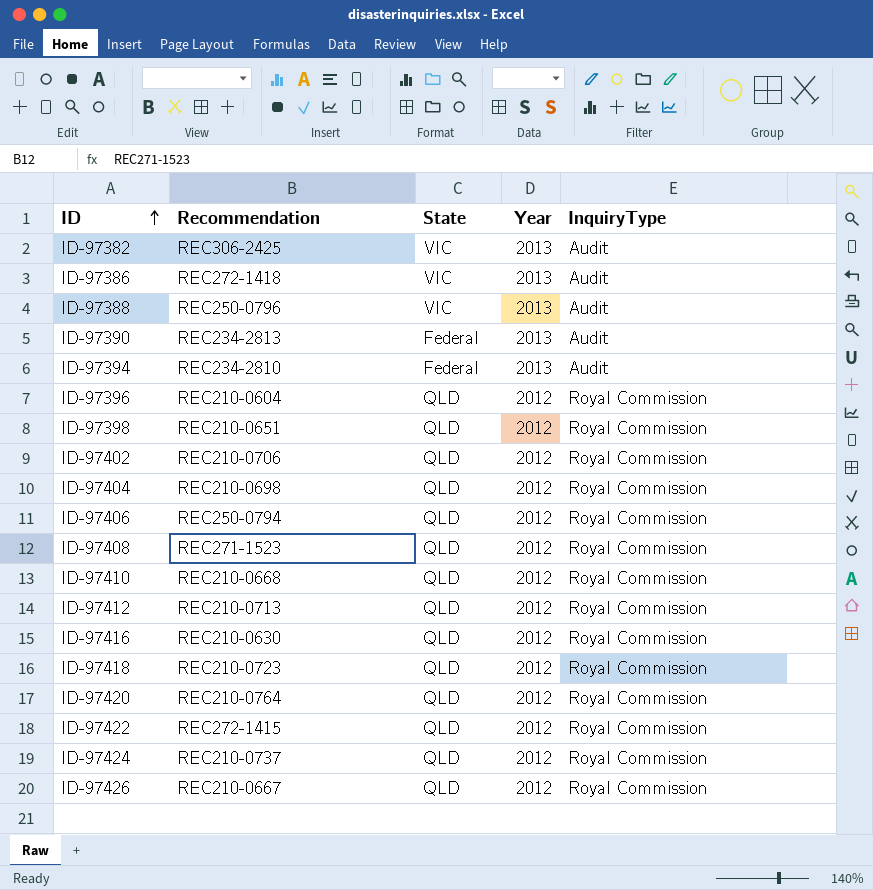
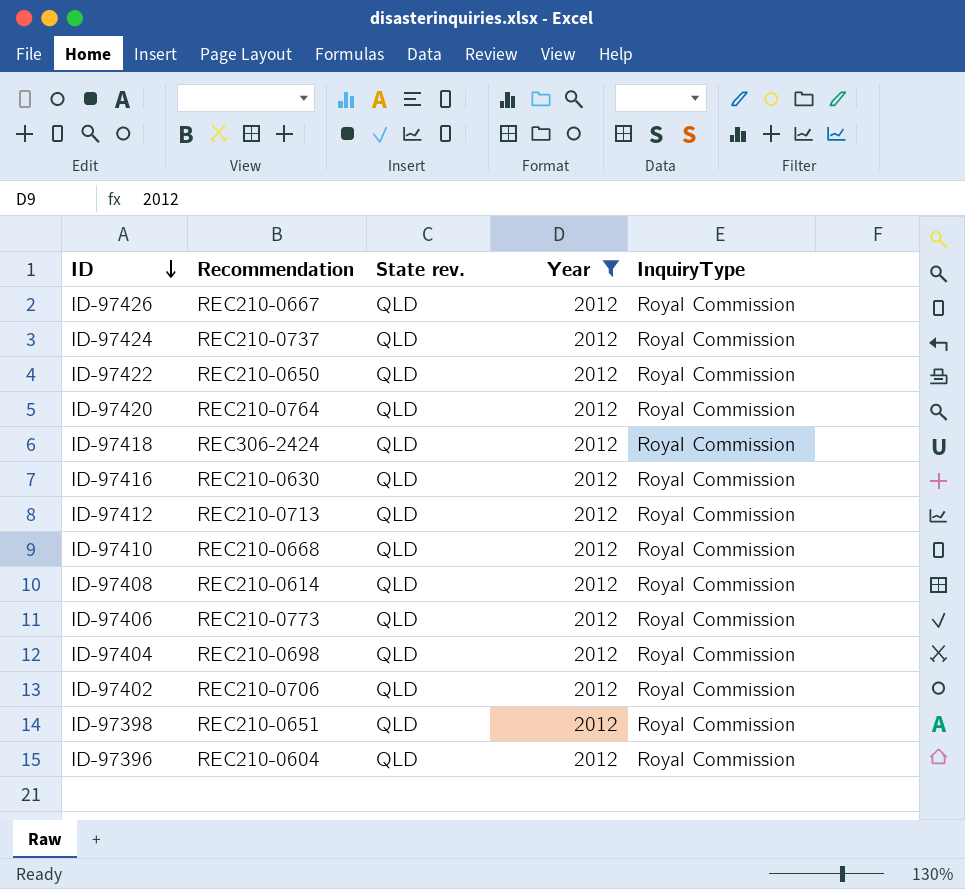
filter: none -> Year = 2012
row order: ID ascending -> ID descending
column name: State -> State rev.
ID-97422 | Recommendation: REC272-1415 -> REC210-0650
ID-97418 | Recommendation: REC210-0723 -> REC306-2424
ID-97408 | Recommendation: REC271-1523 -> REC210-0614
ID-97406 | Recommendation: REC250-0794 -> REC210-0773

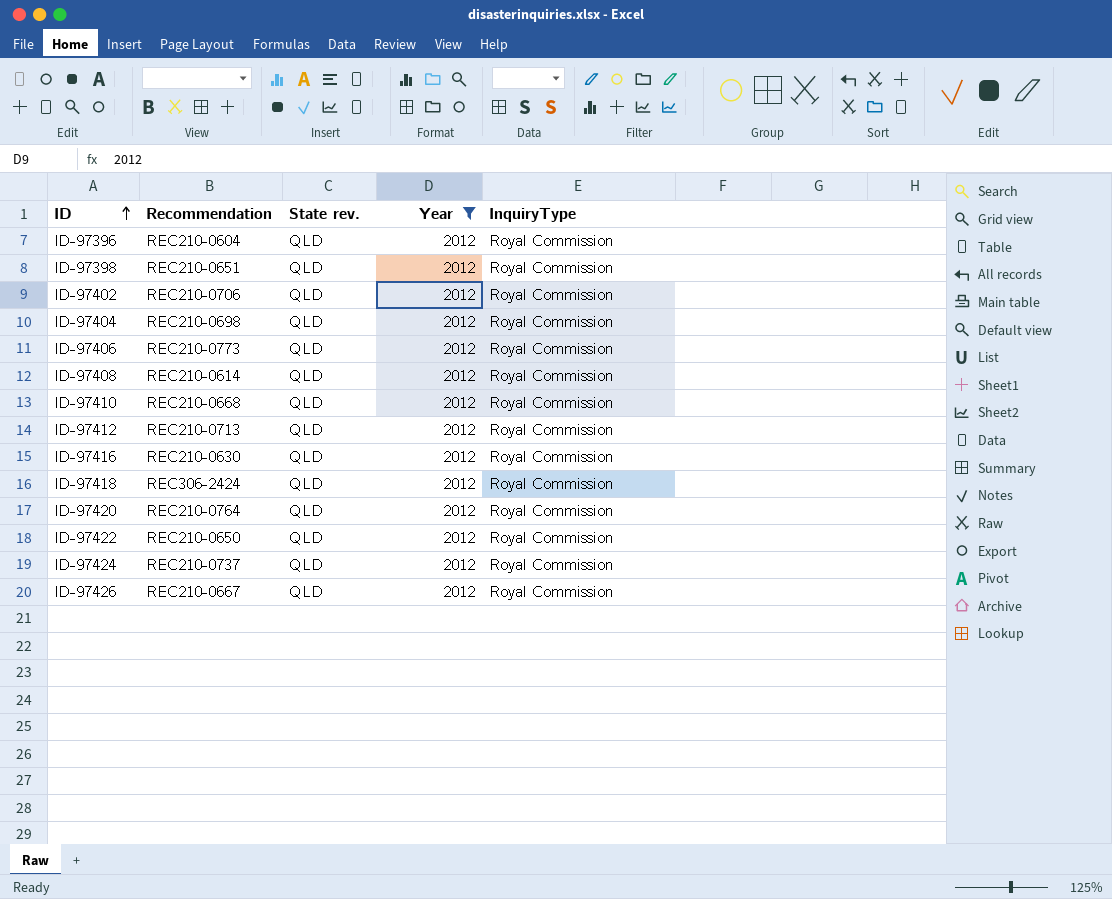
row order: ID descending -> ID ascending

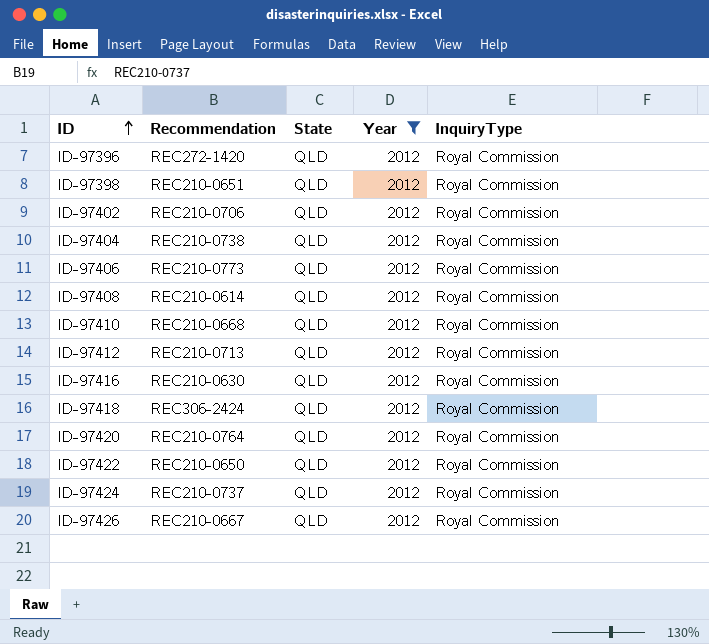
column name: State rev. -> State
ID-97396 | Recommendation: REC210-0604 -> REC272-1420
ID-97404 | Recommendation: REC210-0698 -> REC210-0738

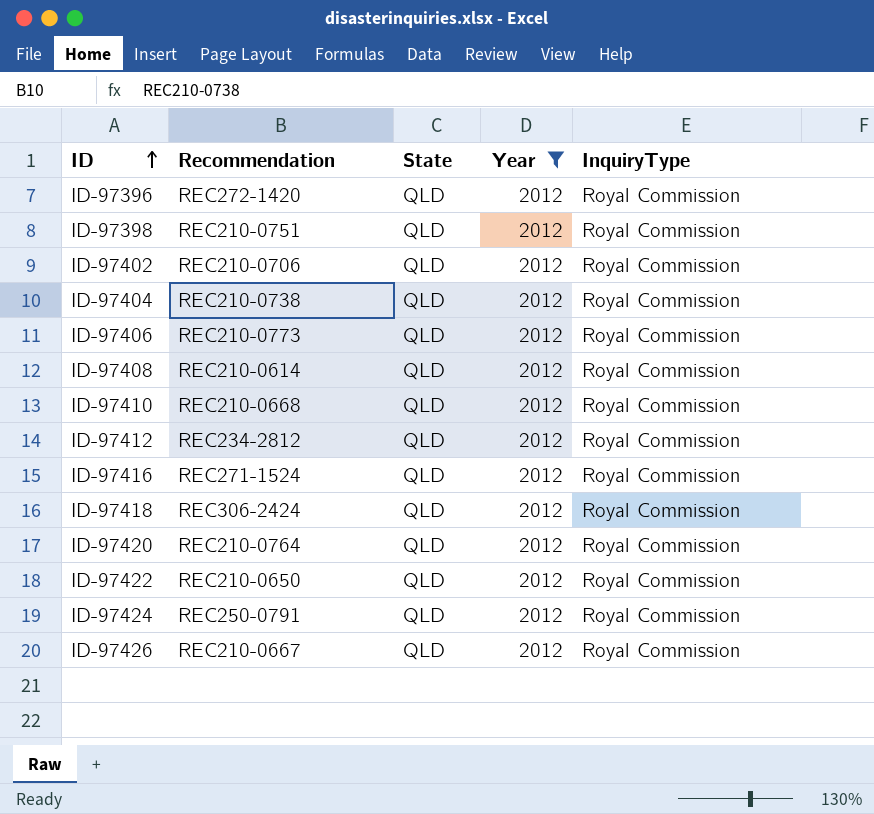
ID-97398 | Recommendation: REC210-0651 -> REC210-0751
ID-97412 | Recommendation: REC210-0713 -> REC234-2812
ID-97416 | Recommendation: REC210-0630 -> REC271-1524
ID-97424 | Recommendation: REC210-0737 -> REC250-0791

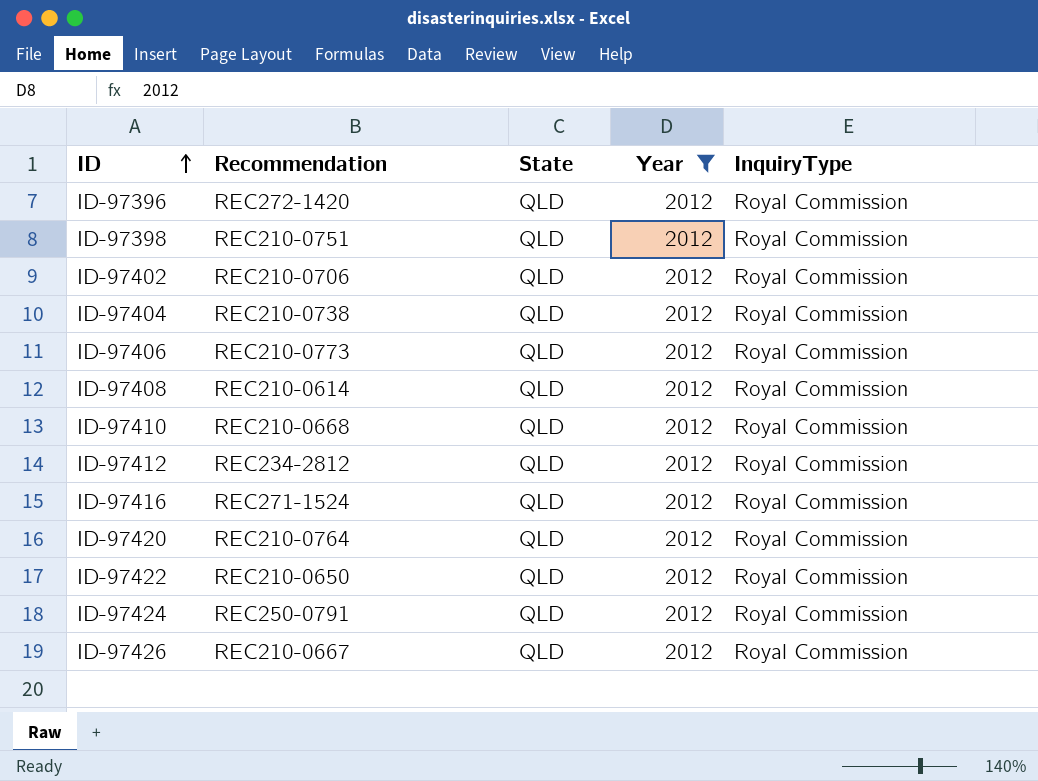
row ID-97418: REC306-2424 | QLD | 2012 | Royal Commission -> none

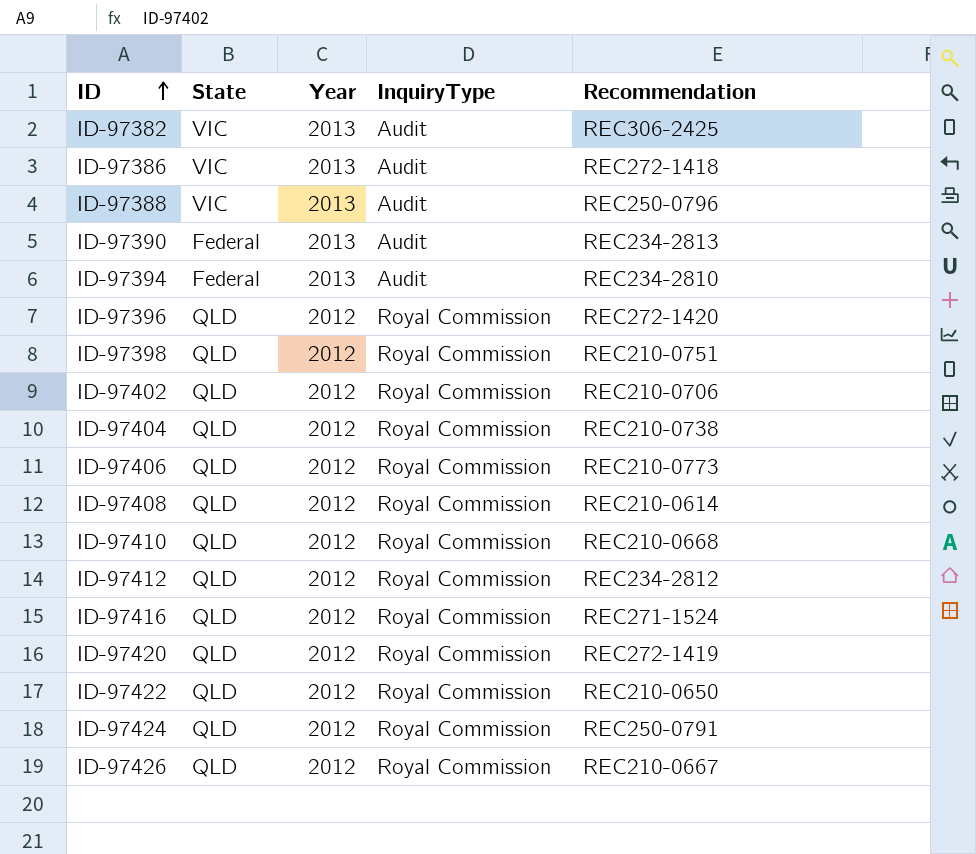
filter: Year = 2012 -> none
column Recommendation | position: 2 -> 5
ID-97420 | Recommendation: REC210-0764 -> REC272-1419

